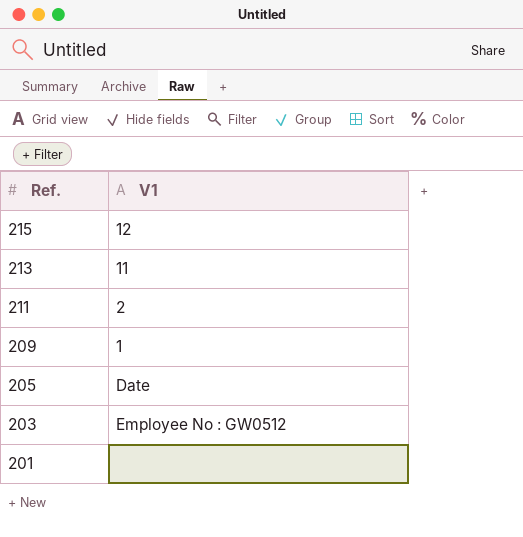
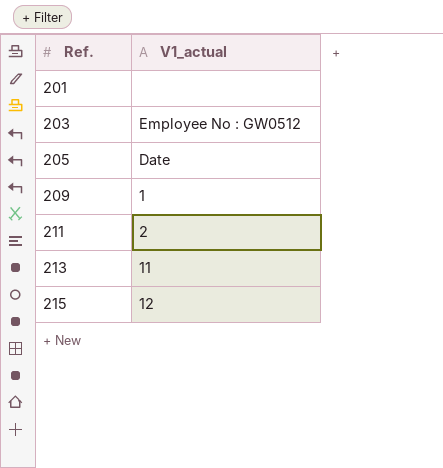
row order: Ref. descending -> Ref. ascending
column name: V1 -> V1_actual

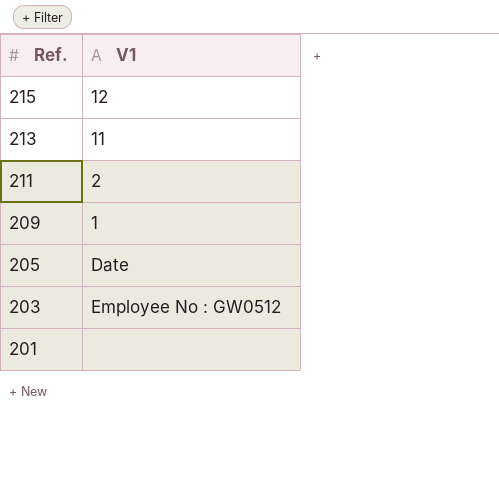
row order: Ref. ascending -> Ref. descending
column name: V1_actual -> V1

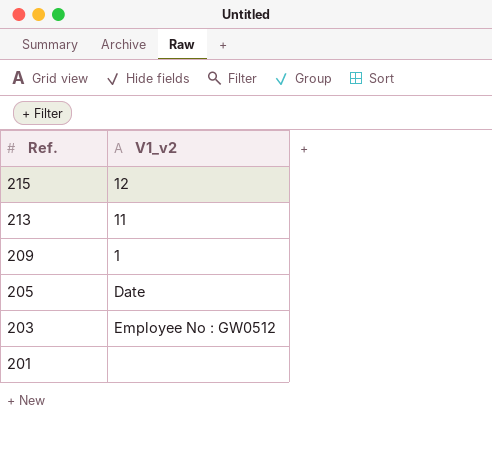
column name: V1 -> V1_v2
row 211: 2 -> none

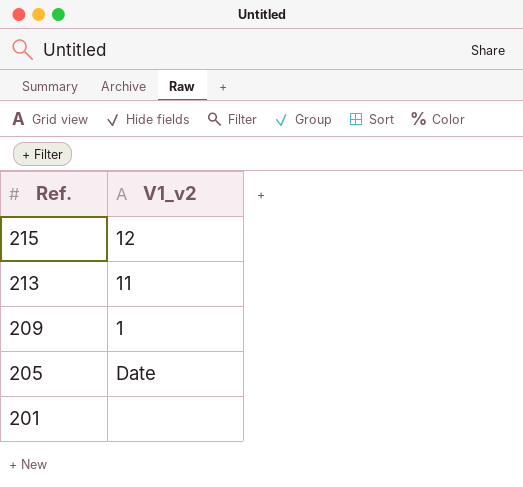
row 203: Employee No : GW0512 -> none

